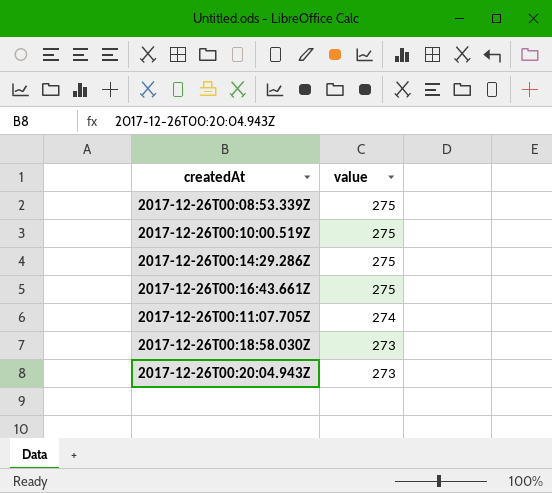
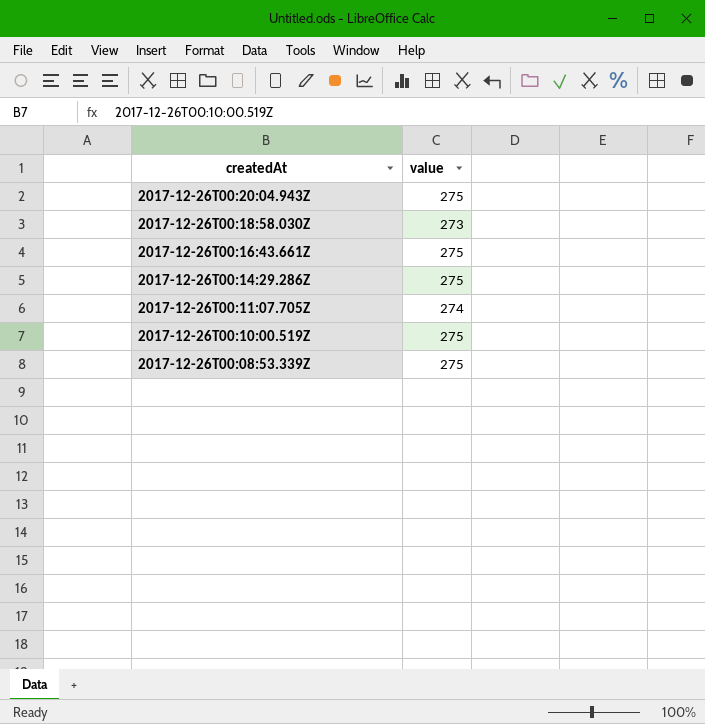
row order: value descending -> createdAt descending
2017-12-26T00:20:04.943Z | value: 273 -> 275

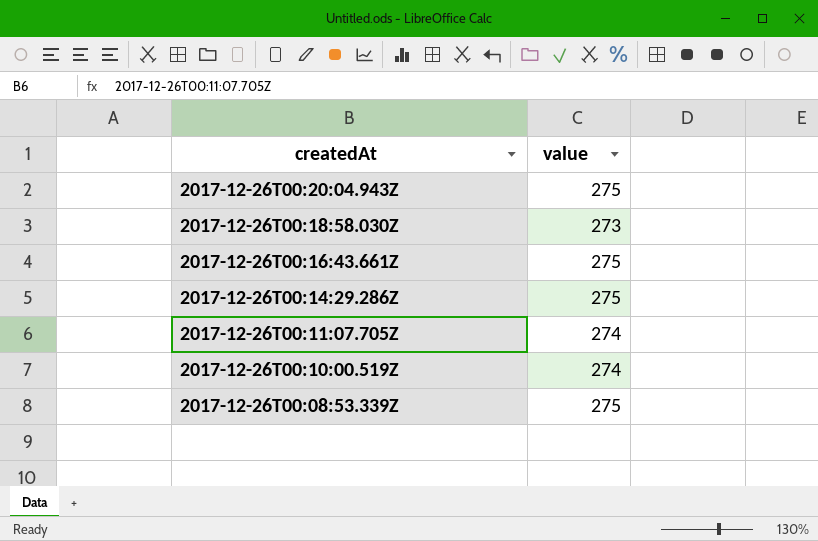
2017-12-26T00:10:00.519Z | value: 275 -> 274

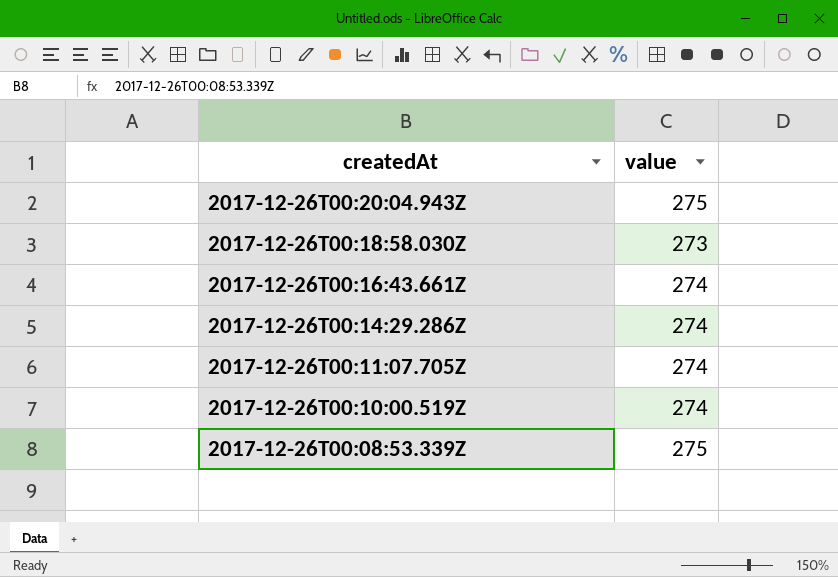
2017-12-26T00:16:43.661Z | value: 275 -> 274
2017-12-26T00:14:29.286Z | value: 275 -> 274

